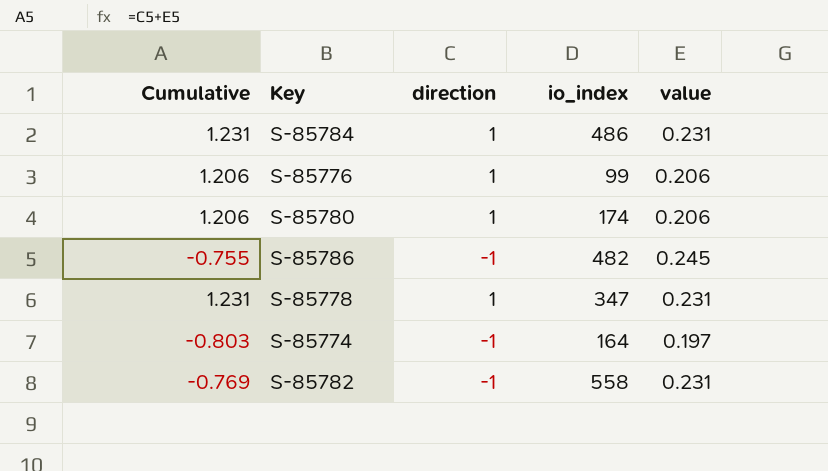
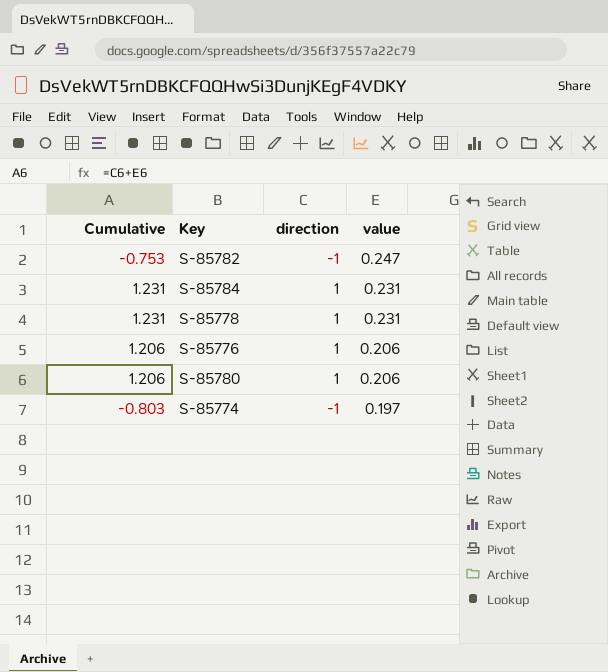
row order: none -> value descending
column io_index | position: 4 -> none
row S-85786: -0.755 | -1 | 482 | 0.245 -> none
S-85782 | Cumulative: -0.769 -> -0.753
S-85782 | value: 0.231 -> 0.247

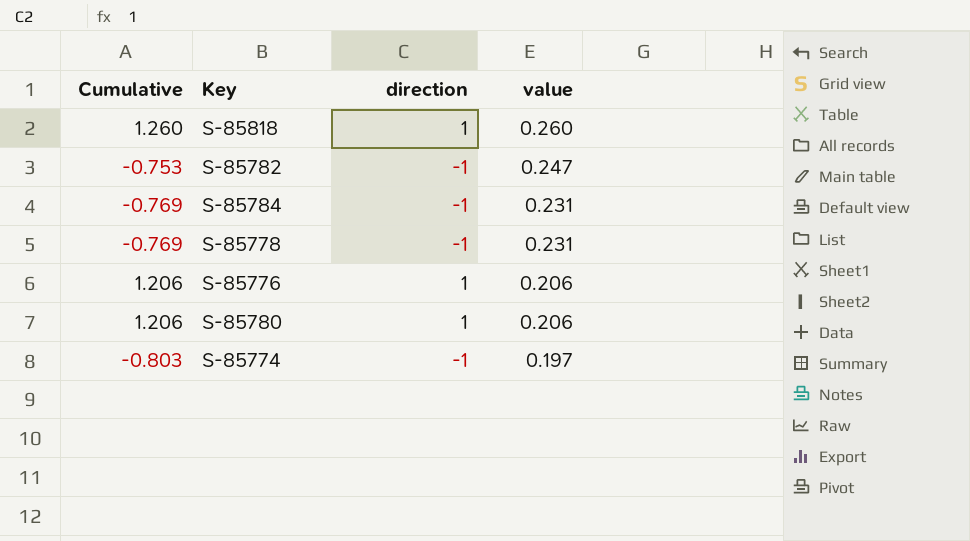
row S-85818: none -> 1.260 | 1 | 0.260
S-85784 | Cumulative: 1.231 -> -0.769
S-85784 | direction: 1 -> -1
S-85778 | Cumulative: 1.231 -> -0.769
S-85778 | direction: 1 -> -1

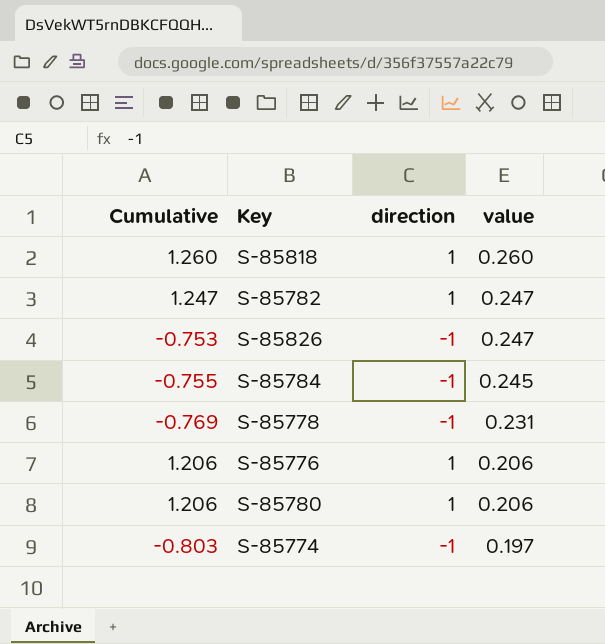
S-85782 | Cumulative: -0.753 -> 1.247
S-85782 | direction: -1 -> 1
row S-85826: none -> -0.753 | -1 | 0.247
S-85784 | Cumulative: -0.769 -> -0.755
S-85784 | value: 0.231 -> 0.245

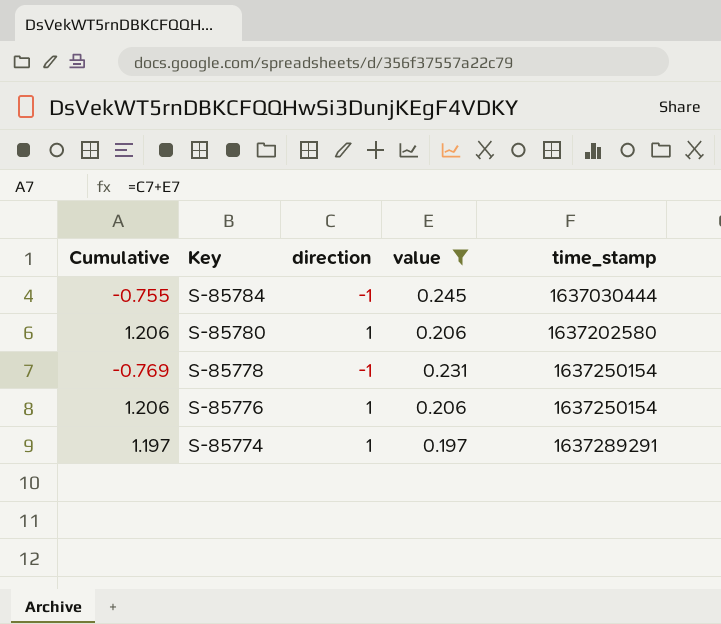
filter: none -> value <= 0.245
row order: value descending -> Key descending
column time_stamp | position: none -> 5
S-85774 | Cumulative: -0.803 -> 1.197
S-85774 | direction: -1 -> 1

